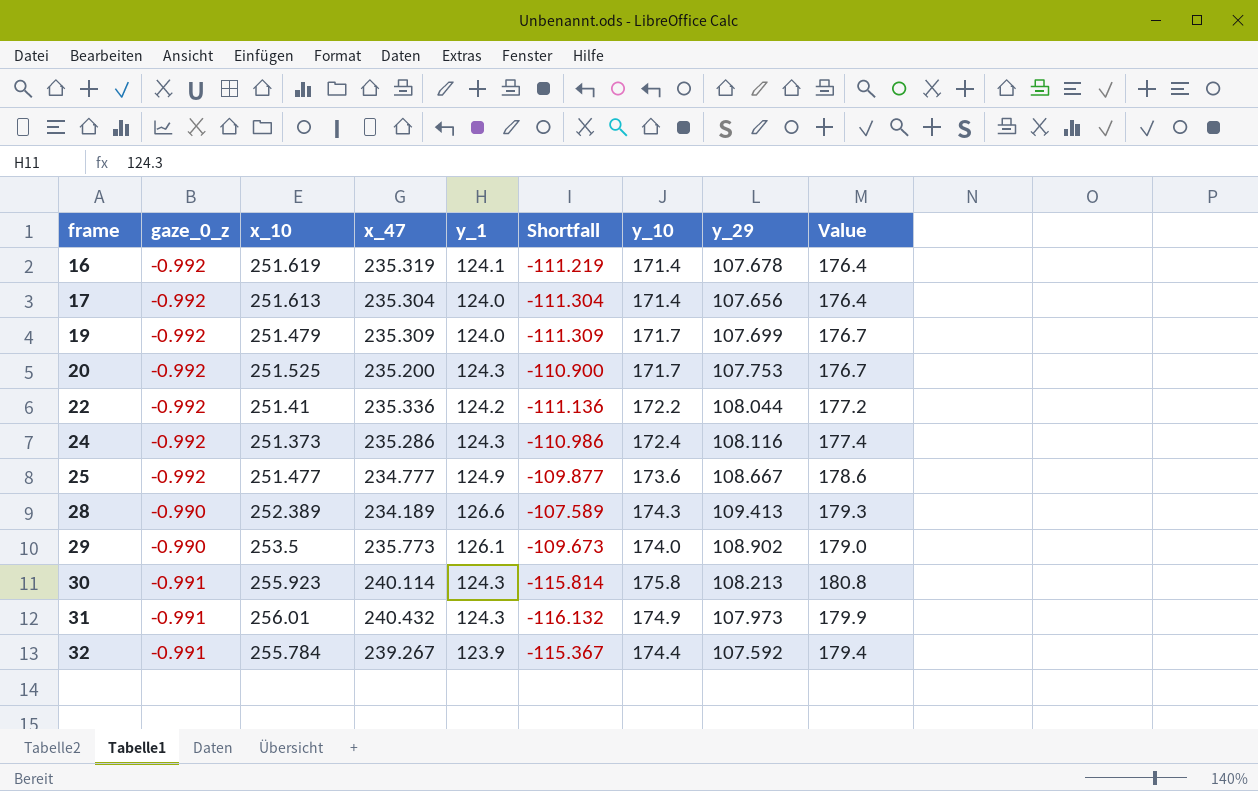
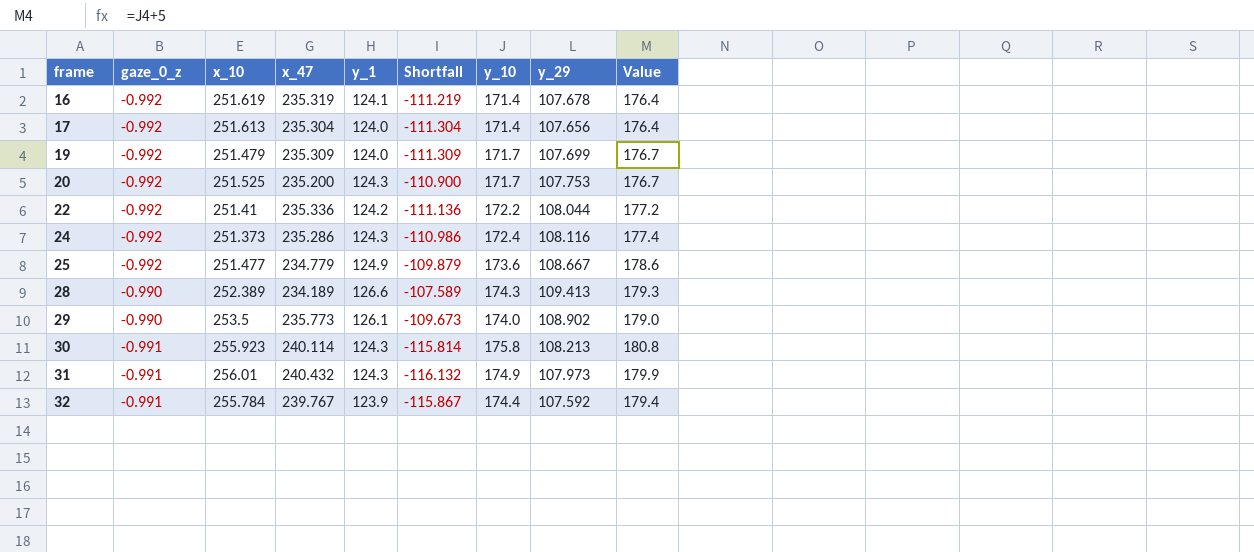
25 | x_47: 234.777 -> 234.779
25 | Shortfall: -109.877 -> -109.879
32 | x_47: 239.267 -> 239.767
32 | Shortfall: -115.367 -> -115.867

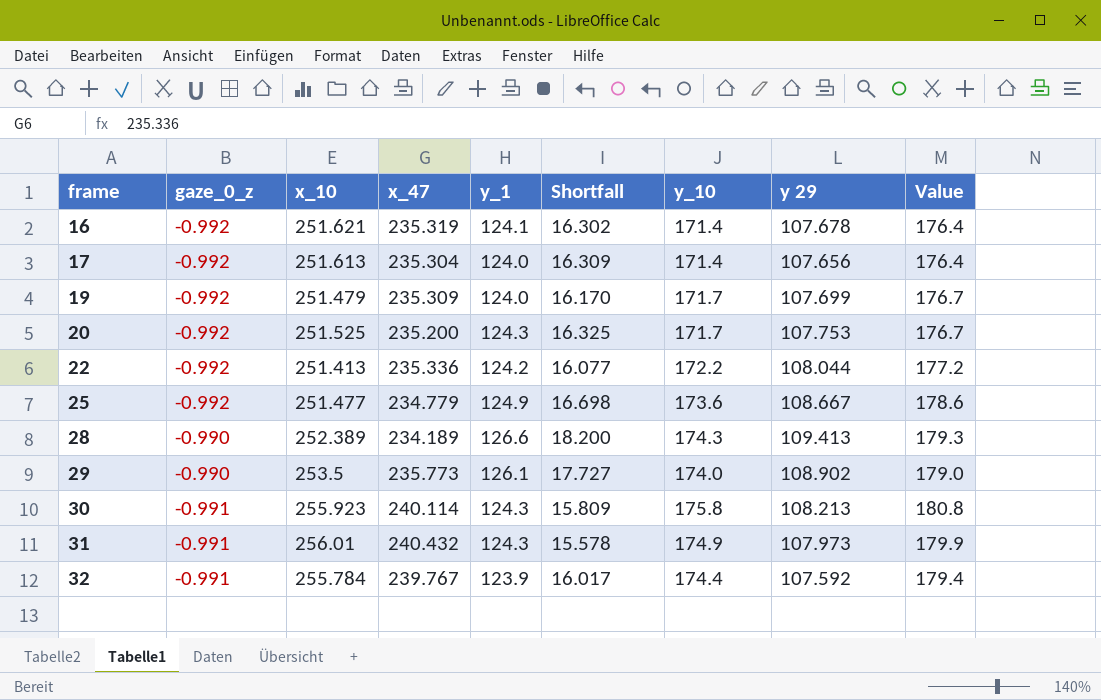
column Shortfall | formula: [y_1] - [x_47] -> [x_10] - [x_47]
column name: y_29 -> y 29
row 24: -0.992 | 251.373 | 235.286 | 124.3 | -110.986 | 172.4 | 108.116 | 177.4 -> none
16 | x_10: 251.619 -> 251.621
22 | x_10: 251.41 -> 251.413

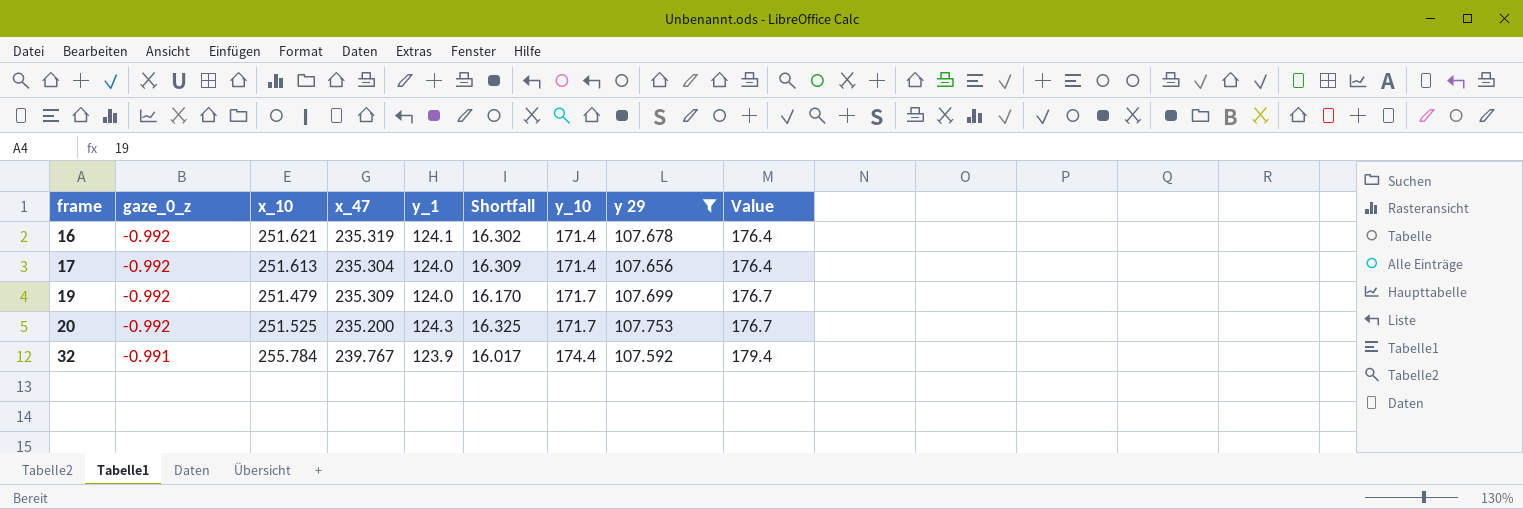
filter: none -> y 29 <= 107.753

